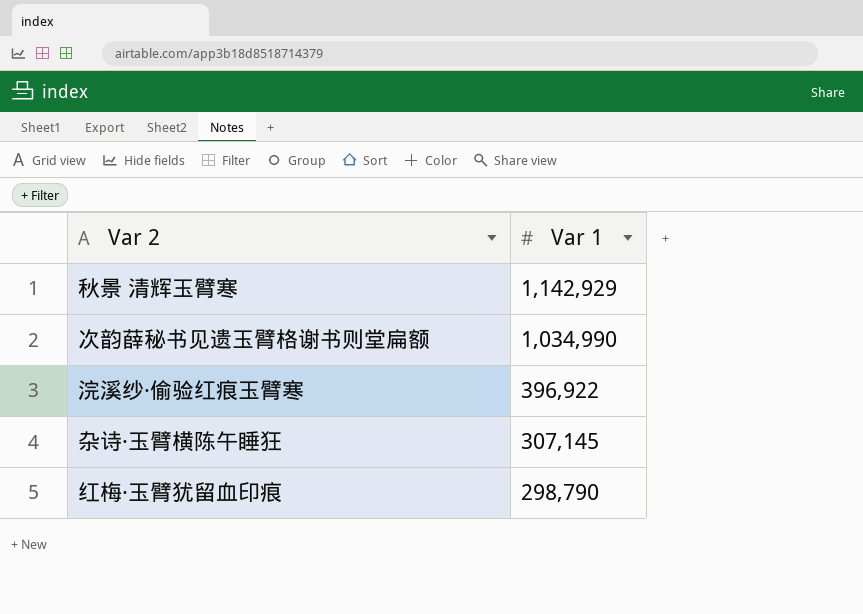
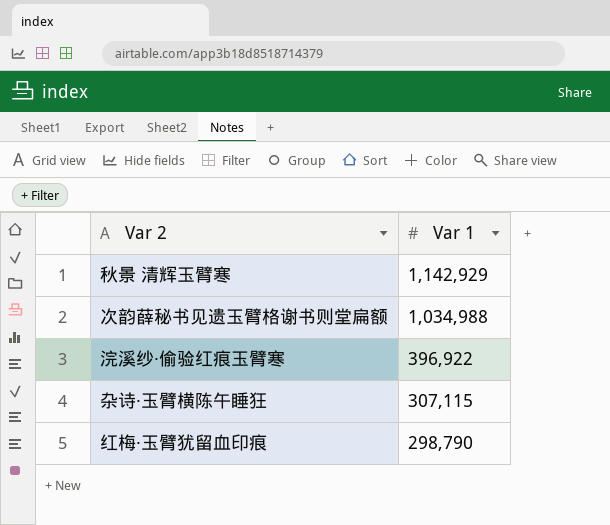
次韵薛秘书见遗玉臂格谢书则堂扁额 | Var 1: 1,034,990 -> 1,034,988
杂诗·玉臂横陈午睡狂 | Var 1: 307,145 -> 307,115

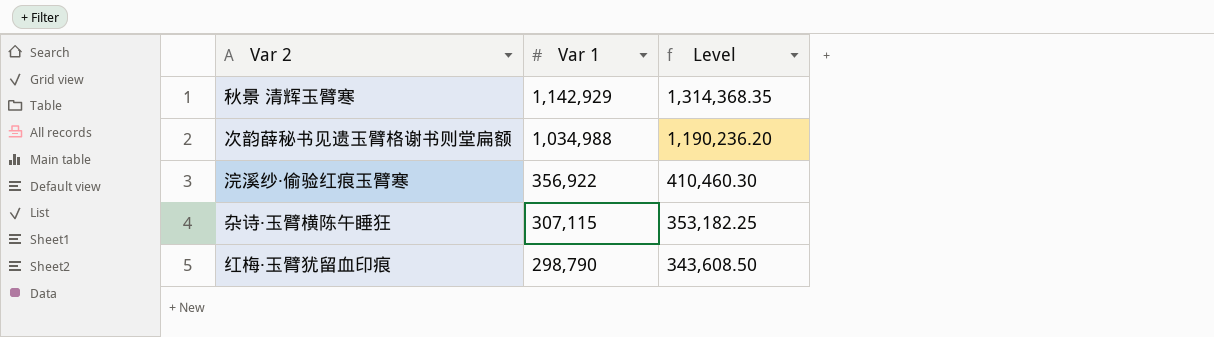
column Level | formula: none -> [Var 1] * 1.15
浣溪纱·偷验红痕玉臂寒 | Var 1: 396,922 -> 356,922

